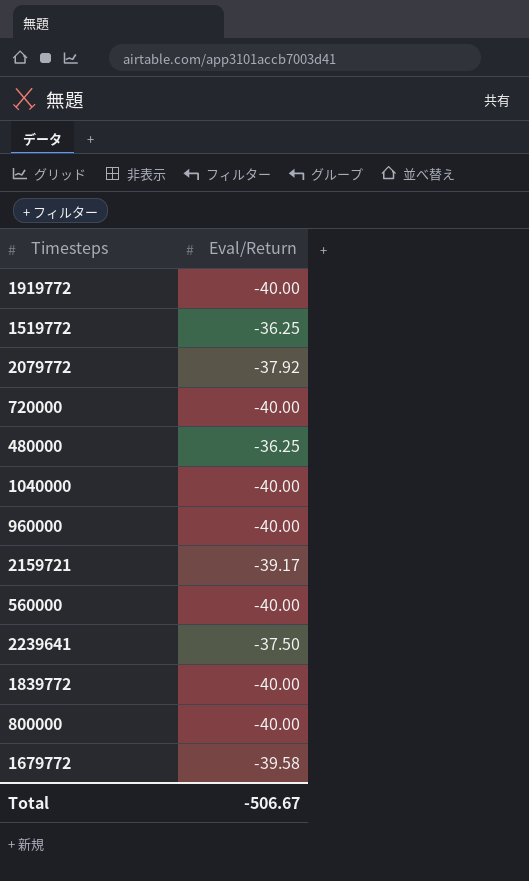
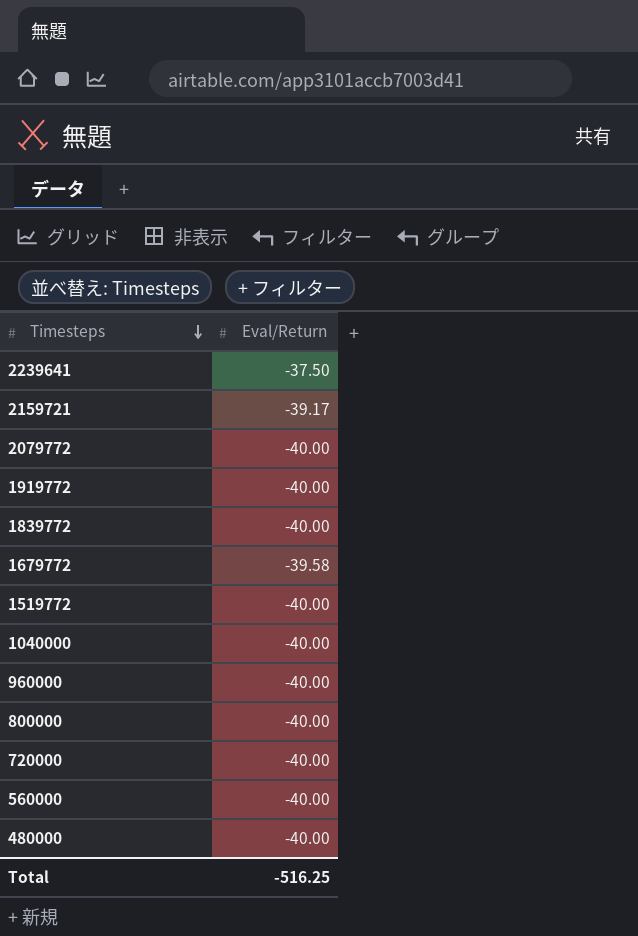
row order: none -> Timesteps descending
2079772 | Eval/Return: -37.92 -> -40.00
1519772 | Eval/Return: -36.25 -> -40.00
480000 | Eval/Return: -36.25 -> -40.00
Total | Eval/Return: -506.67 -> -516.25

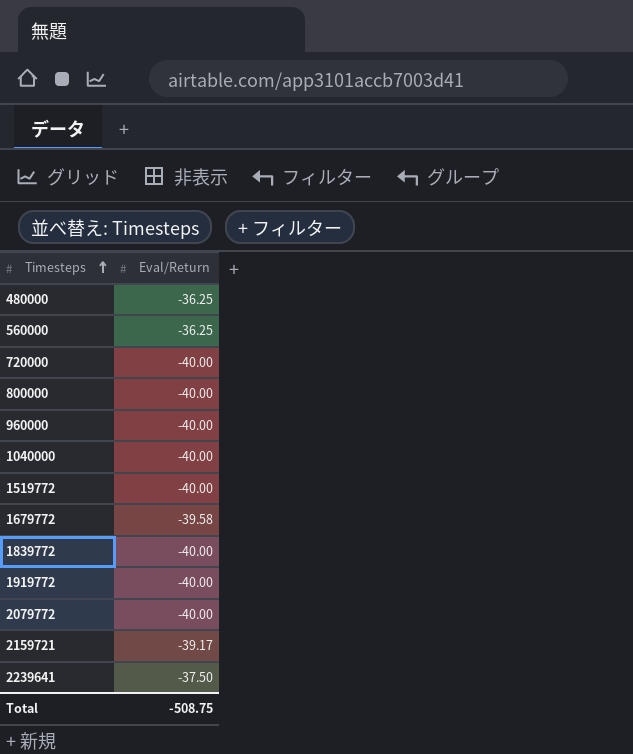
row order: Timesteps descending -> Timesteps ascending
480000 | Eval/Return: -40.00 -> -36.25
560000 | Eval/Return: -40.00 -> -36.25
Total | Eval/Return: -516.25 -> -508.75

